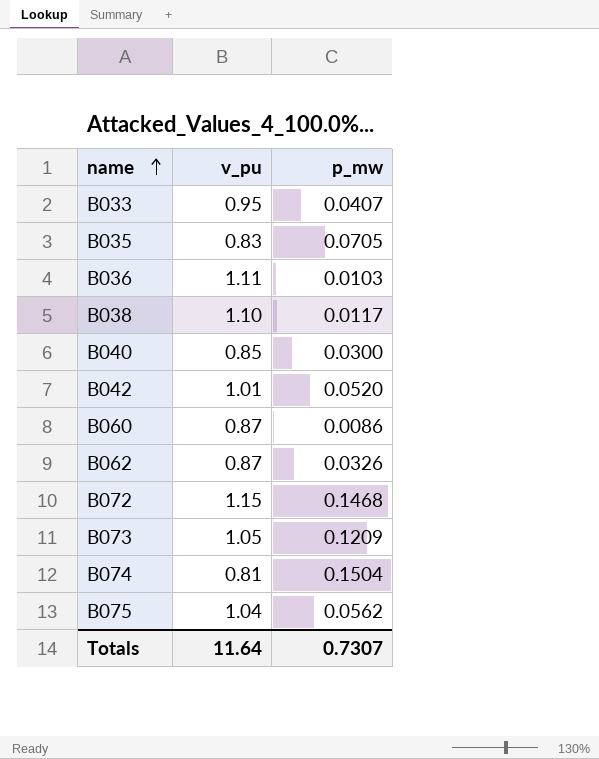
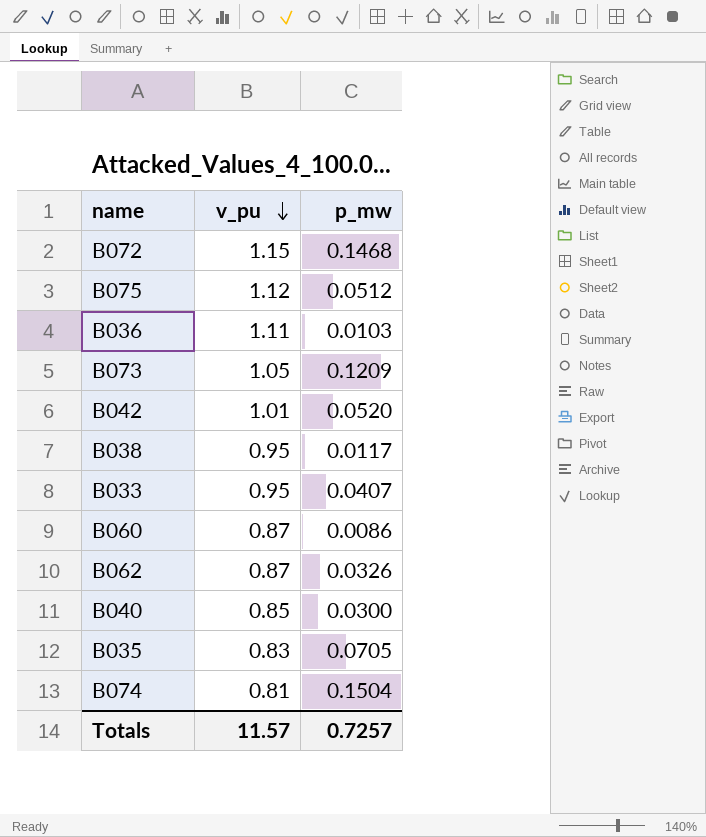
row order: name ascending -> v_pu descending
B075 | v_pu: 1.04 -> 1.12
B075 | p_mw: 0.0562 -> 0.0512
B038 | v_pu: 1.10 -> 0.95
Totals | v_pu: 11.64 -> 11.57
Totals | p_mw: 0.7307 -> 0.7257

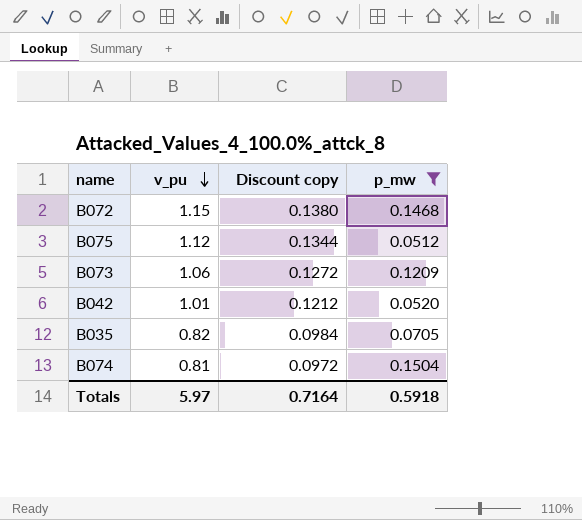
filter: none -> p_mw >= 0.0512
column Discount copy | formula: none -> [v_pu] * 0.12
B073 | v_pu: 1.05 -> 1.06
B035 | v_pu: 0.83 -> 0.82
Totals | v_pu: 11.57 -> 5.97
Totals | p_mw: 0.7257 -> 0.5918

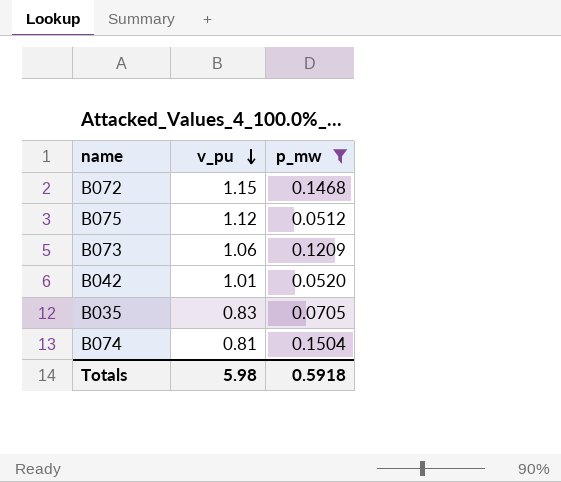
column Discount copy | formula: [v_pu] * 0.12 -> none
B035 | v_pu: 0.82 -> 0.83
Totals | v_pu: 5.97 -> 5.98

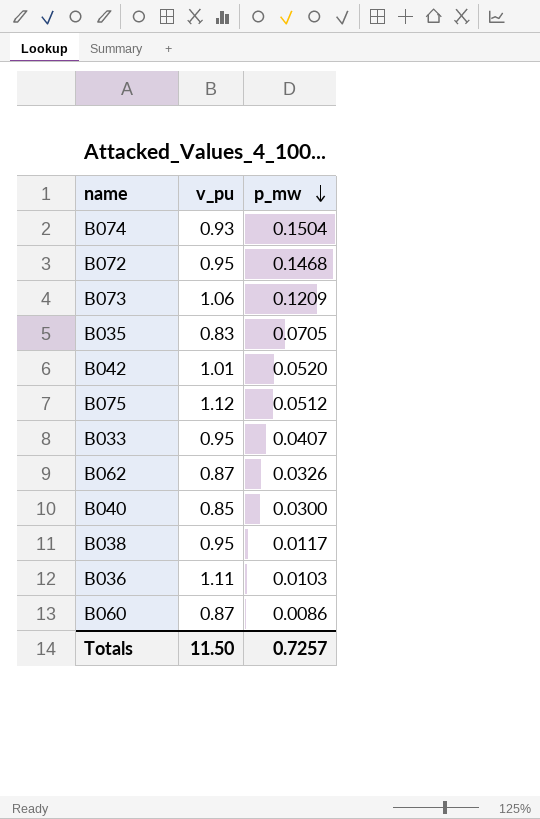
filter: p_mw >= 0.0512 -> none
row order: v_pu descending -> p_mw descending
B074 | v_pu: 0.81 -> 0.93
B072 | v_pu: 1.15 -> 0.95
Totals | v_pu: 5.98 -> 11.50
Totals | p_mw: 0.5918 -> 0.7257

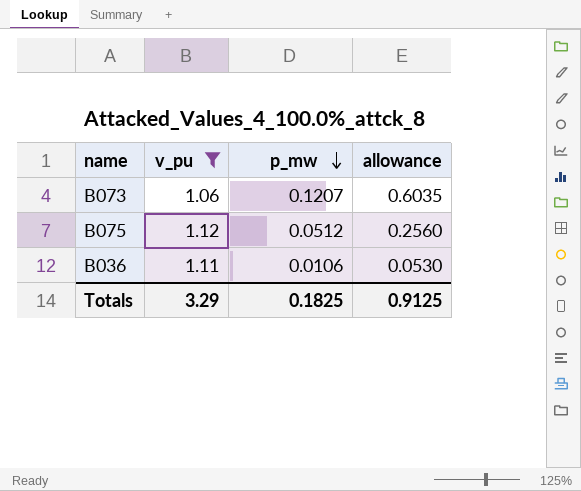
filter: none -> v_pu >= 1.06
column allowance | formula: none -> [p_mw] * 5
B073 | p_mw: 0.1209 -> 0.1207
B036 | p_mw: 0.0103 -> 0.0106
Totals | v_pu: 11.50 -> 3.29
Totals | p_mw: 0.7257 -> 0.1825

